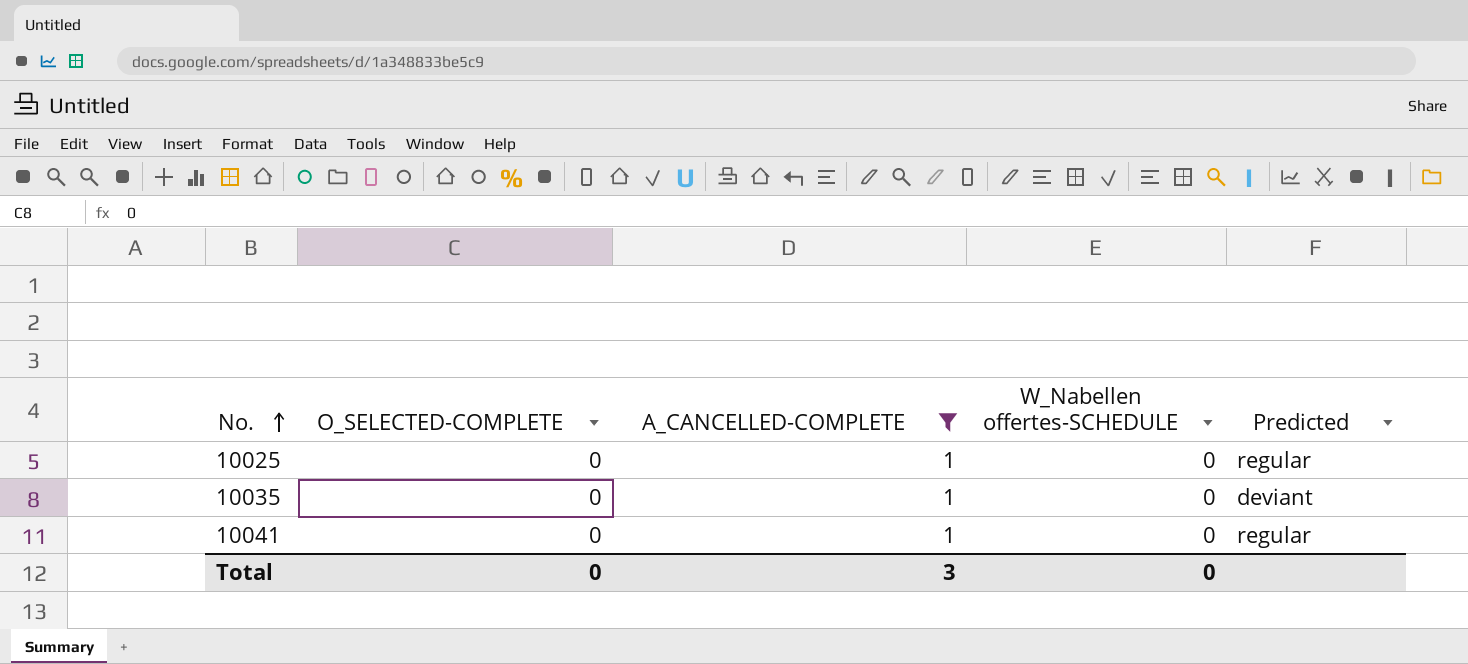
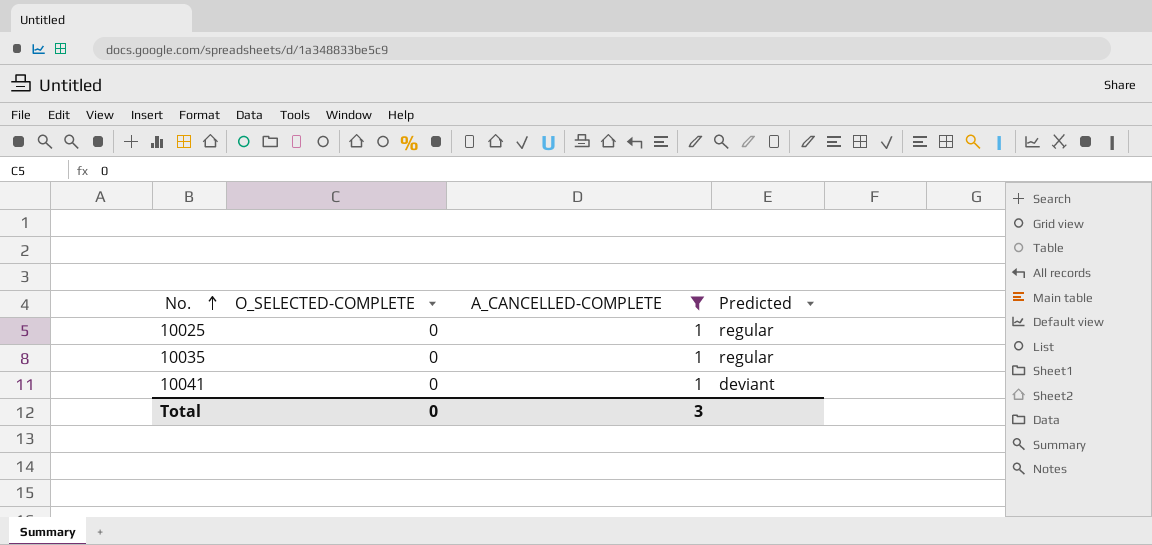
column W_Nabellen offertes-SCHEDULE | position: 4 -> none
10035 | Predicted: deviant -> regular
10041 | Predicted: regular -> deviant

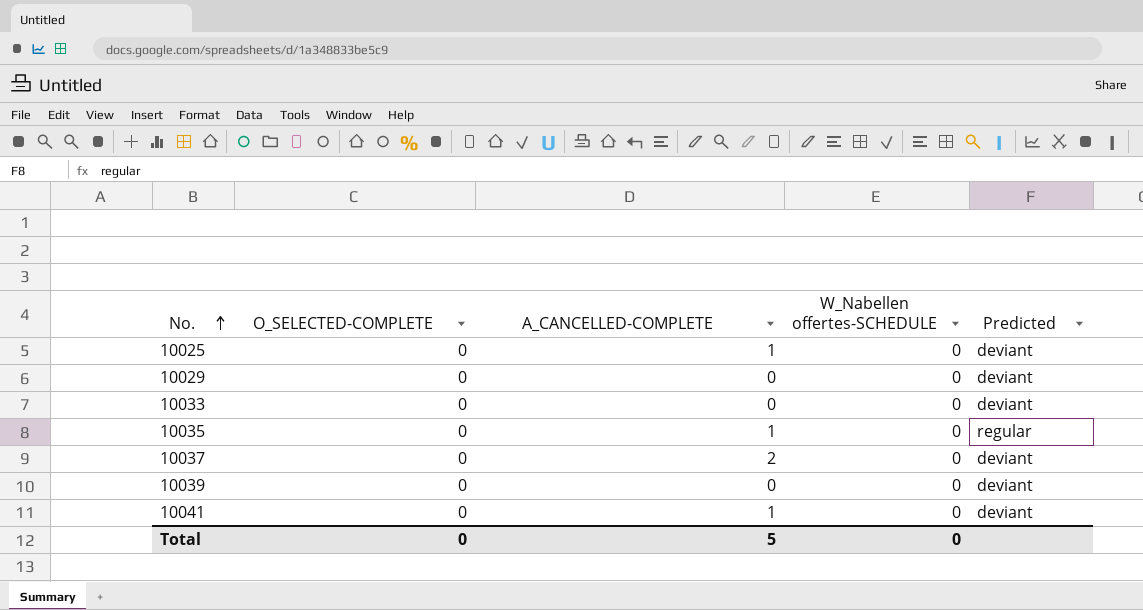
filter: A_CANCELLED-COMPLETE = 1 -> none
column W_Nabellen offertes-SCHEDULE | position: none -> 4
10025 | Predicted: regular -> deviant
Total | A_CANCELLED-COMPLETE: 3 -> 5

